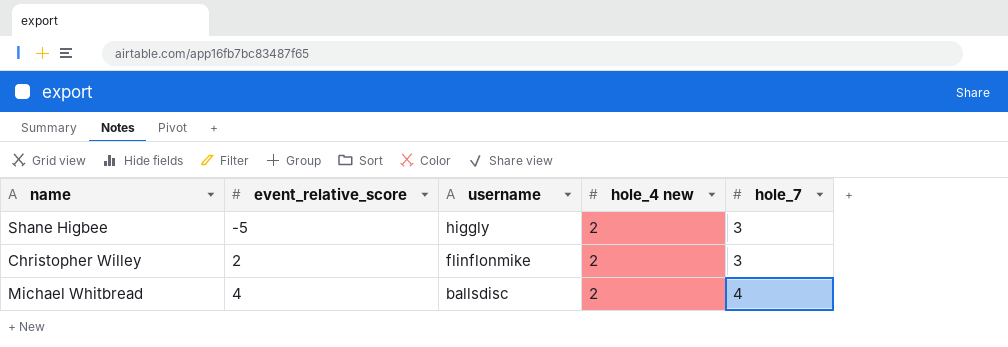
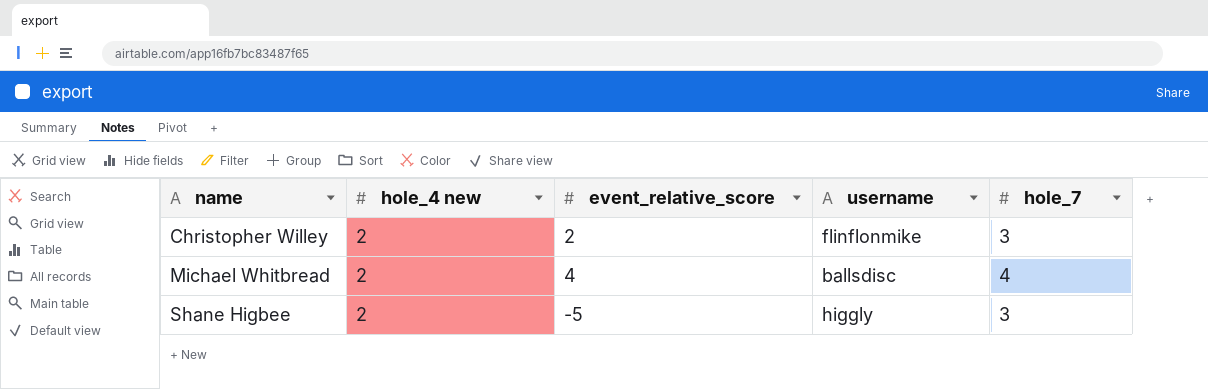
row order: event_relative_score ascending -> name ascending
column hole_4 new | position: 4 -> 2

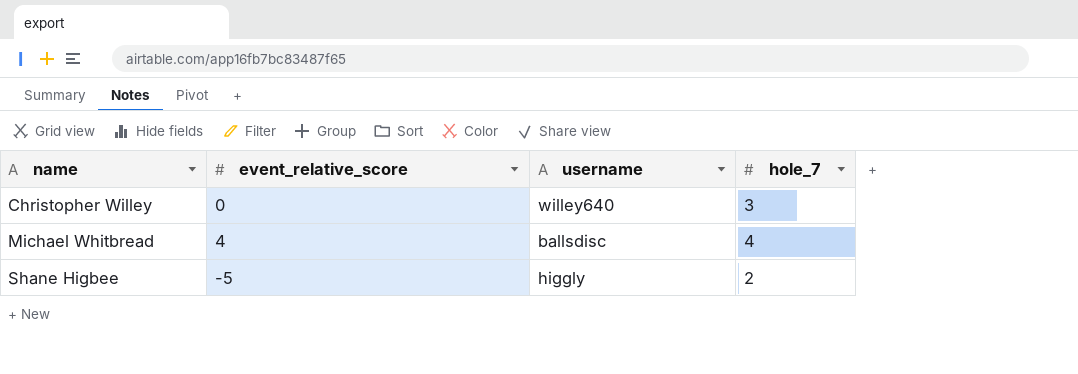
column hole_4 new | position: 2 -> none
Christopher Willey | event_relative_score: 2 -> 0
Christopher Willey | username: flinflonmike -> willey640
Shane Higbee | hole_7: 3 -> 2

